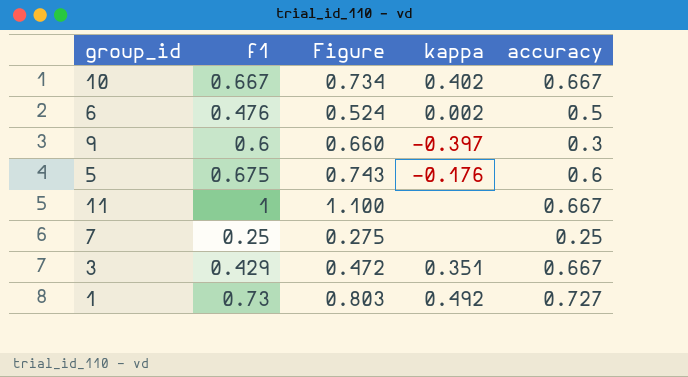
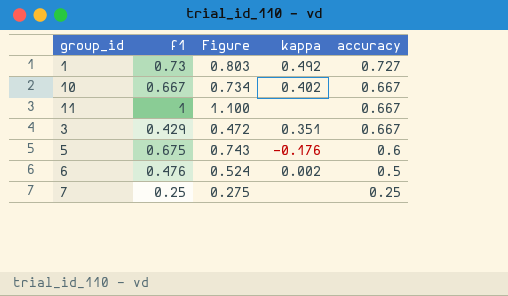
row order: none -> accuracy descending
row 9: 0.6 | 0.660 | -0.397 | 0.3 -> none

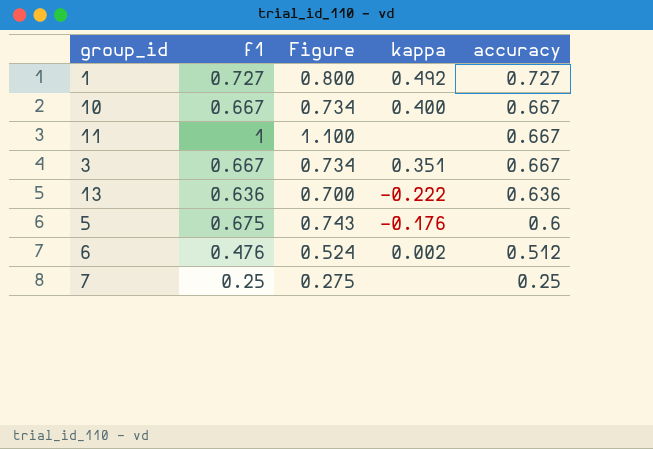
1 | f1: 0.73 -> 0.727
1 | Figure: 0.803 -> 0.800
10 | kappa: 0.402 -> 0.400
3 | f1: 0.429 -> 0.667
3 | Figure: 0.472 -> 0.734
row 13: none -> 0.636 | 0.700 | -0.222 | 0.636
6 | accuracy: 0.5 -> 0.512

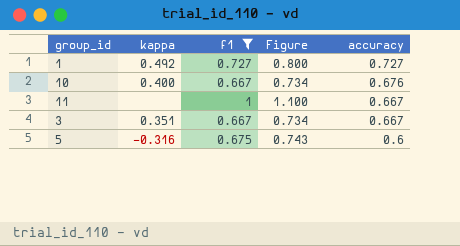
filter: none -> f1 >= 0.667
column kappa | position: 4 -> 2
10 | accuracy: 0.667 -> 0.676
5 | kappa: -0.176 -> -0.316

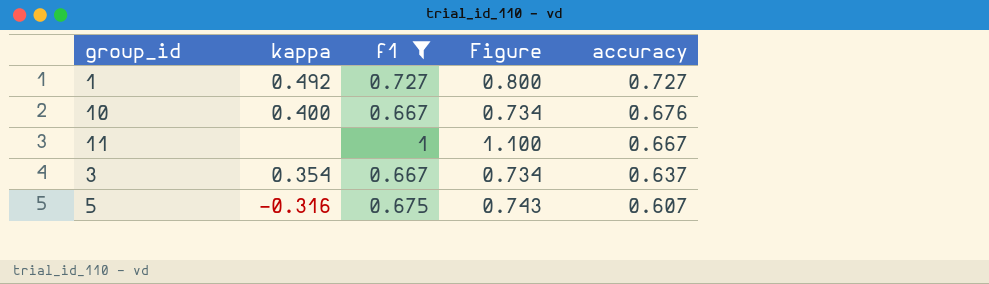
3 | kappa: 0.351 -> 0.354
3 | accuracy: 0.667 -> 0.637
5 | accuracy: 0.6 -> 0.607

